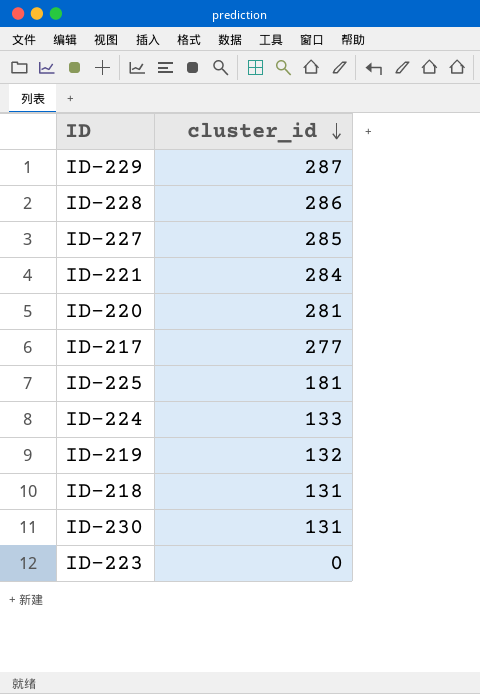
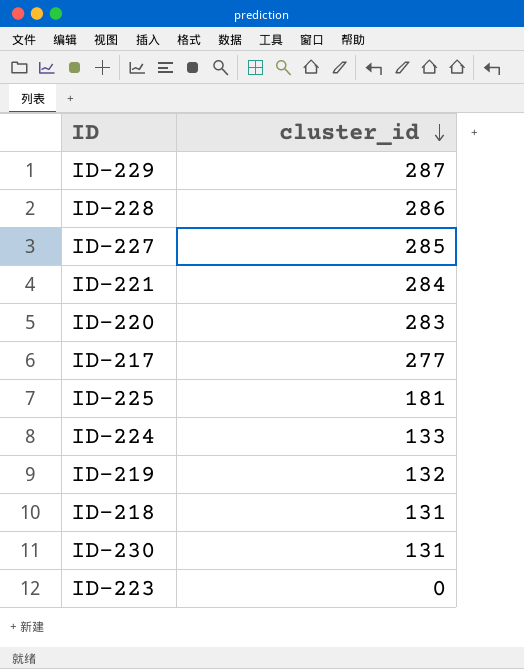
ID-220 | cluster_id: 281 -> 283

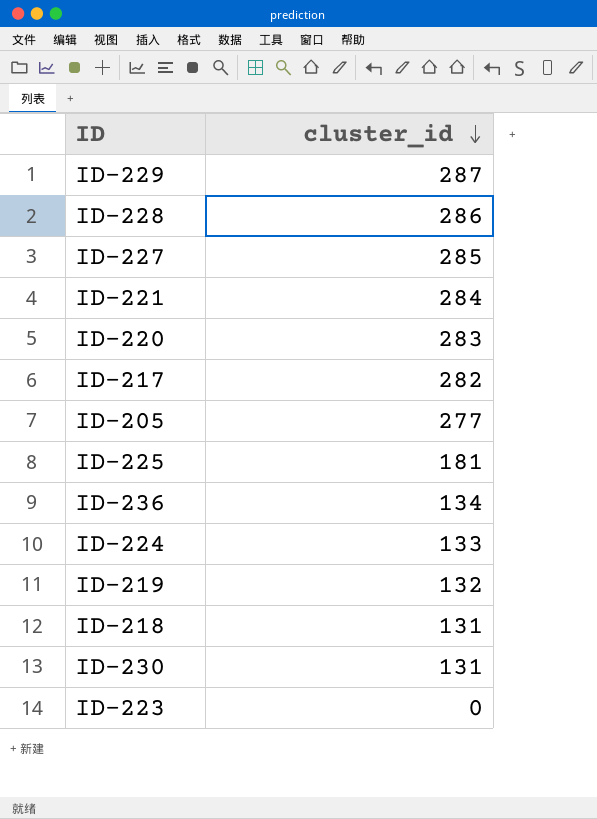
ID-217 | cluster_id: 277 -> 282
row ID-205: none -> 277
row ID-236: none -> 134

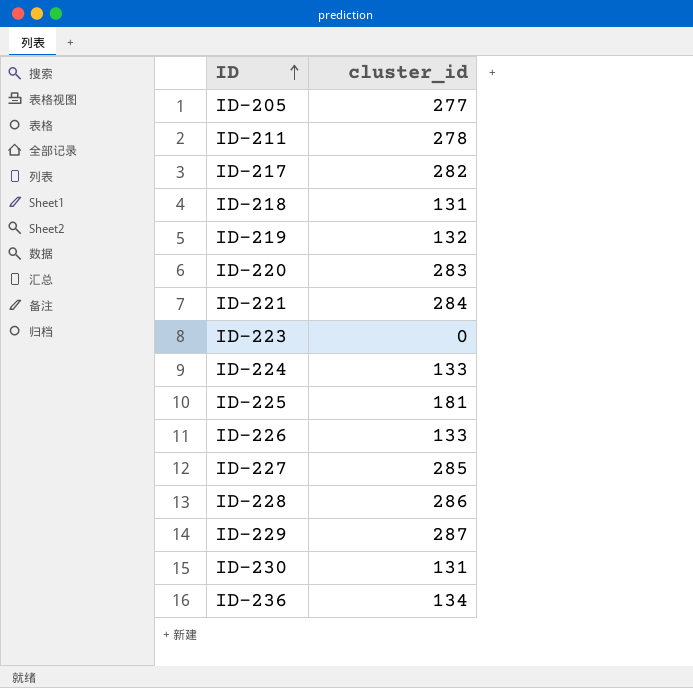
row order: cluster_id descending -> ID ascending
row ID-211: none -> 278
row ID-226: none -> 133

